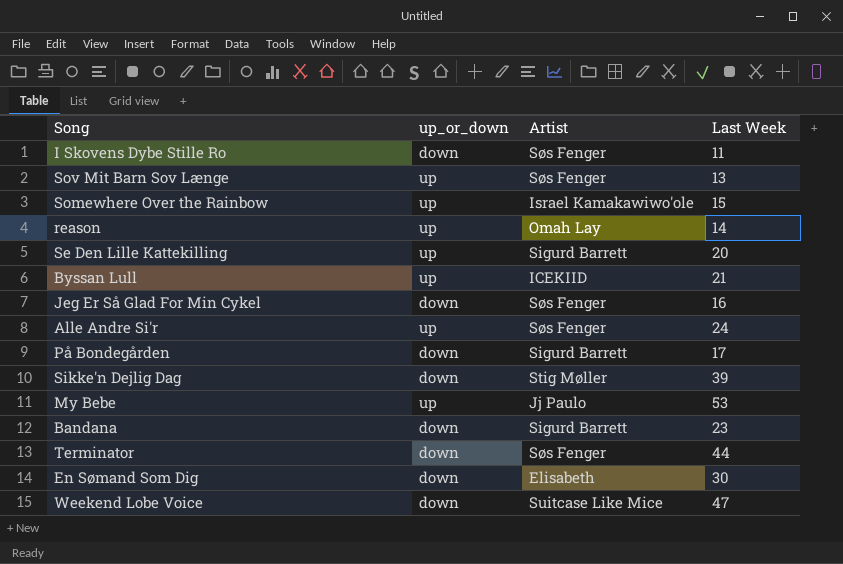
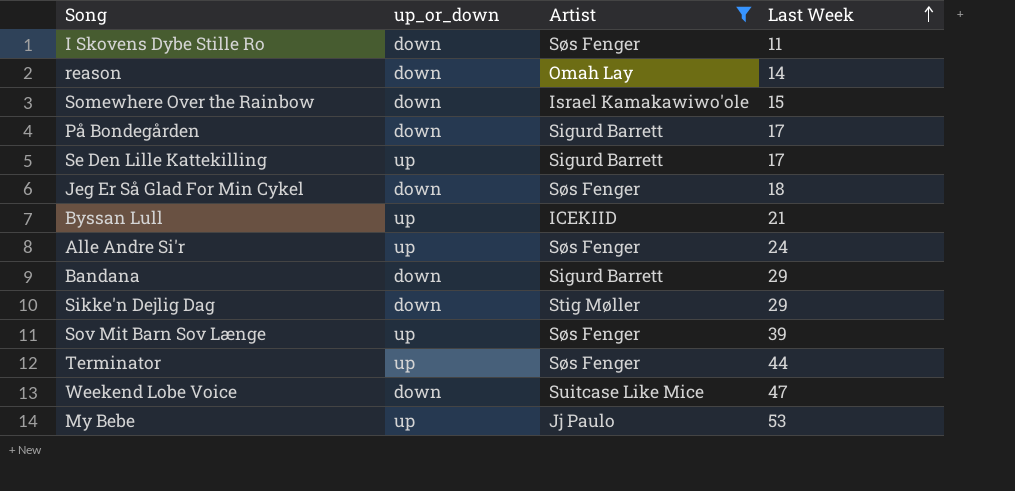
filter: none -> Artist != Elisabeth
row order: none -> Last Week ascending
reason | up_or_down: up -> down
Somewhere Over the Rainbow | up_or_down: up -> down
Se Den Lille Kattekilling | Last Week: 20 -> 17
Jeg Er Så Glad For Min Cykel | Last Week: 16 -> 18
Bandana | Last Week: 23 -> 29
Sikke'n Dejlig Dag | Last Week: 39 -> 29
Sov Mit Barn Sov Længe | Last Week: 13 -> 39
Terminator | up_or_down: down -> up

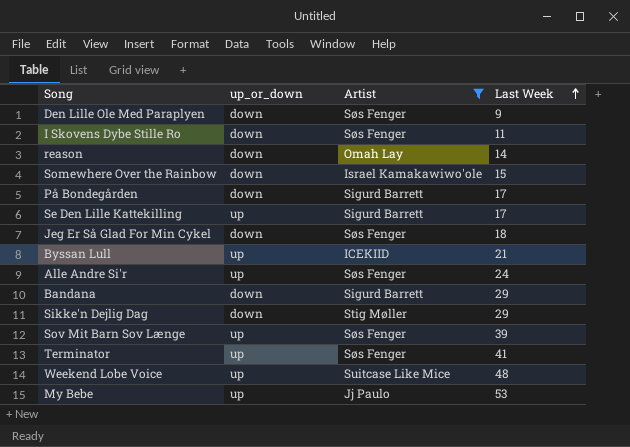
row Den Lille Ole Med Paraplyen: none -> down | Søs Fenger | 9
Terminator | Last Week: 44 -> 41
Weekend Lobe Voice | up_or_down: down -> up
Weekend Lobe Voice | Last Week: 47 -> 48

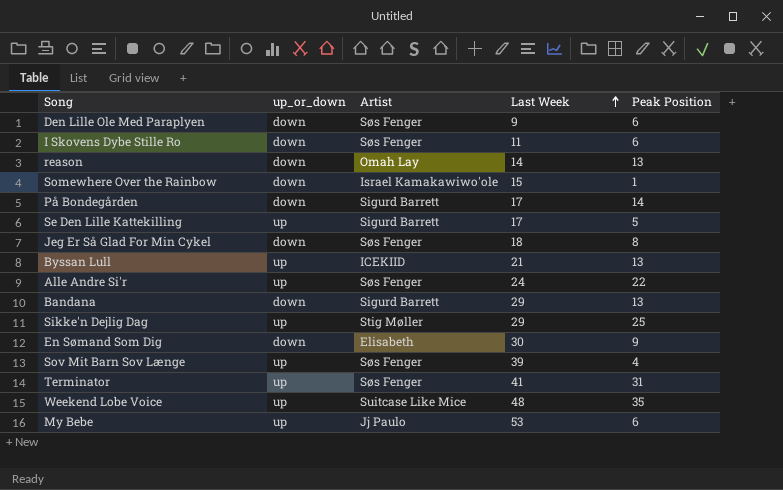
filter: Artist != Elisabeth -> none
column Peak Position | position: none -> 5
Sikke'n Dejlig Dag | up_or_down: down -> up

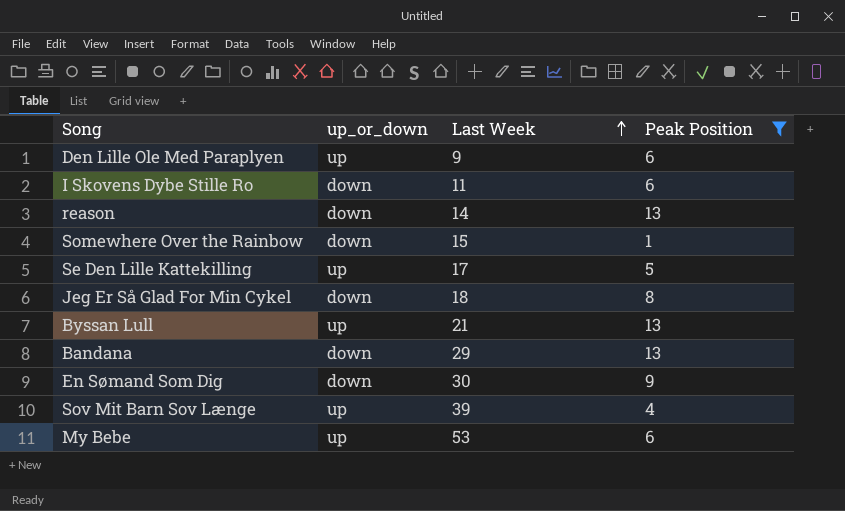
filter: none -> Peak Position <= 13
column Artist | position: 3 -> none
Den Lille Ole Med Paraplyen | up_or_down: down -> up

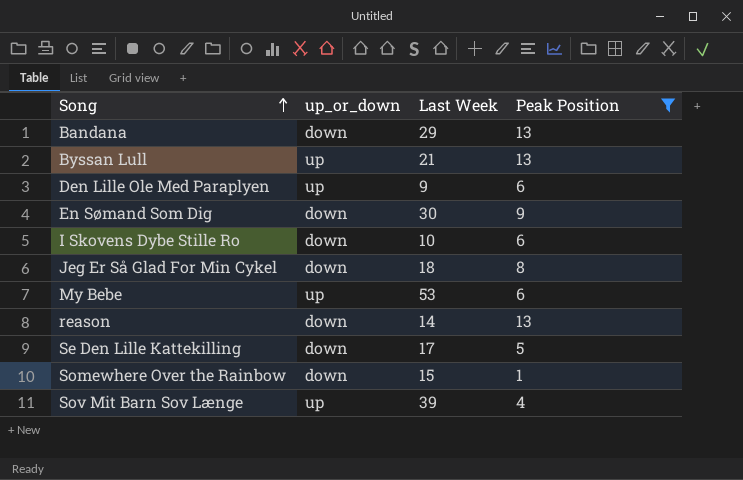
row order: Last Week ascending -> Song ascending
I Skovens Dybe Stille Ro | Last Week: 11 -> 10
Se Den Lille Kattekilling | up_or_down: up -> down

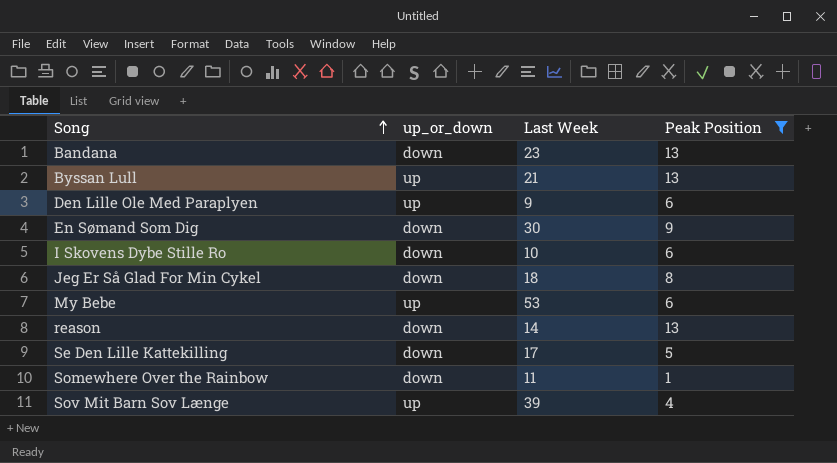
Bandana | Last Week: 29 -> 23
Somewhere Over the Rainbow | Last Week: 15 -> 11

